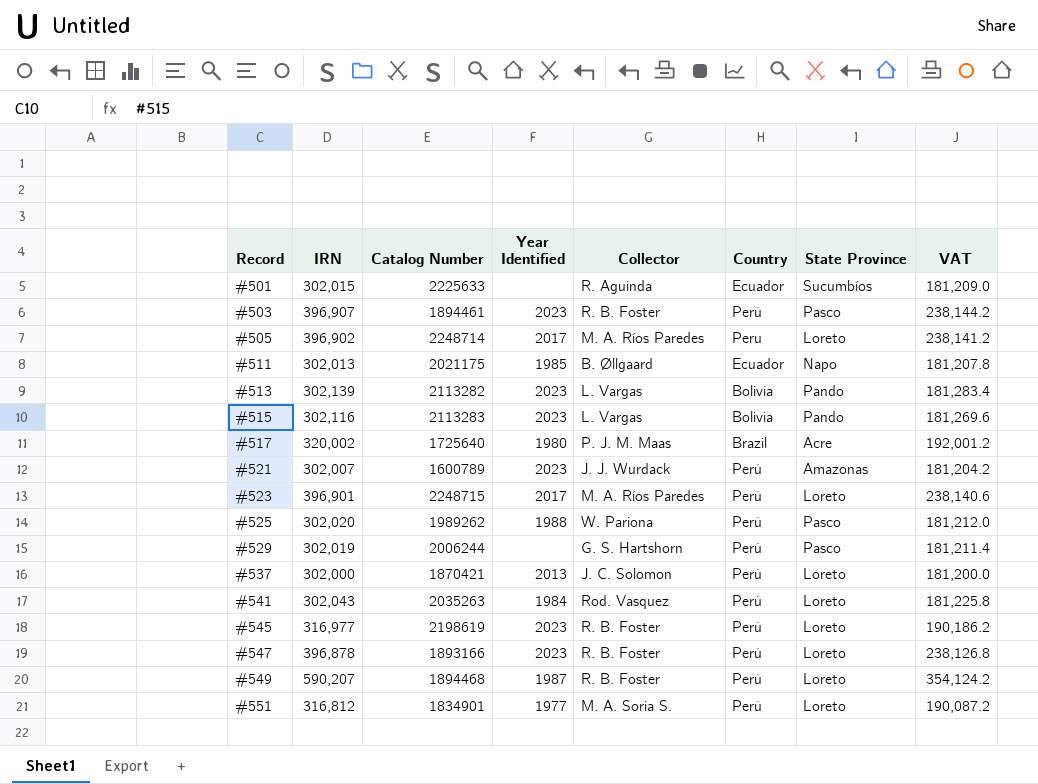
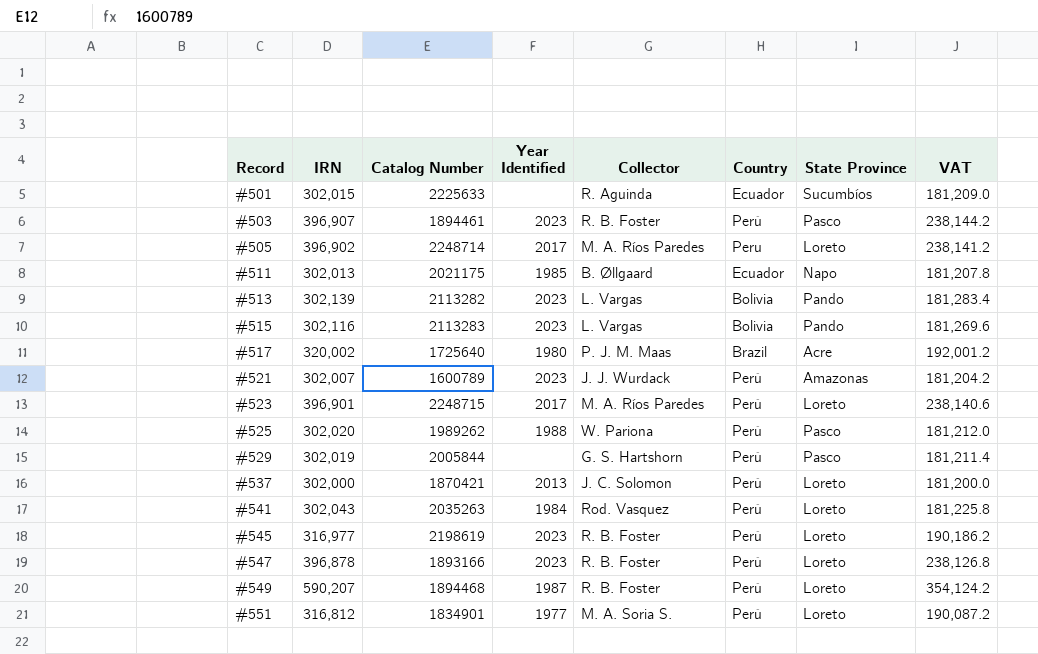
#529 | Catalog Number: 2006244 -> 2005844

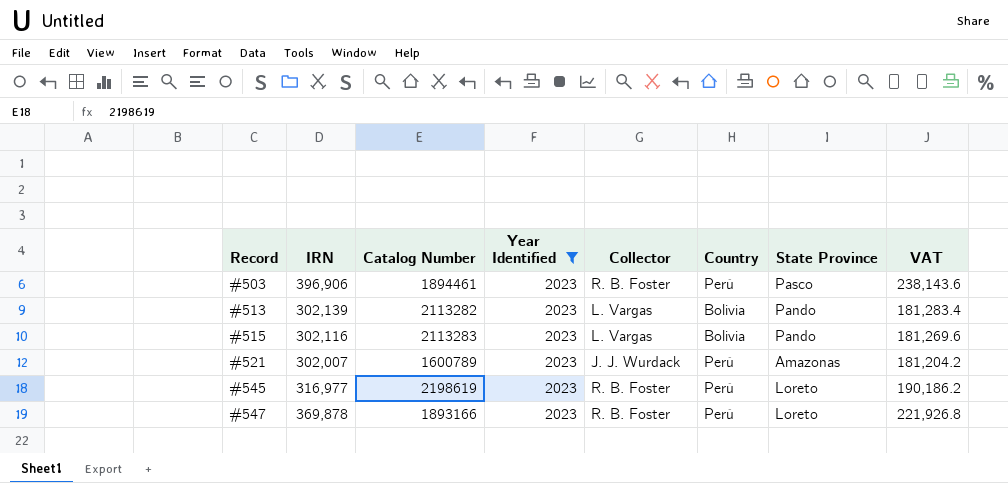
filter: none -> Year Identified = 2023
#503 | IRN: 396,907 -> 396,906
#503 | VAT: 238,144.2 -> 238,143.6
#547 | IRN: 396,878 -> 369,878
#547 | VAT: 238,126.8 -> 221,926.8

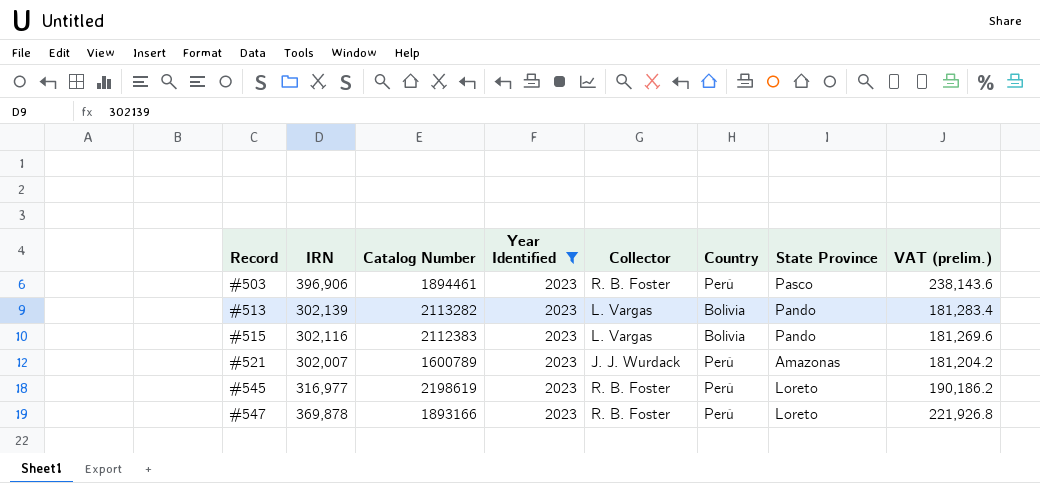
column name: VAT -> VAT (prelim.)
#515 | Catalog Number: 2113283 -> 2112383

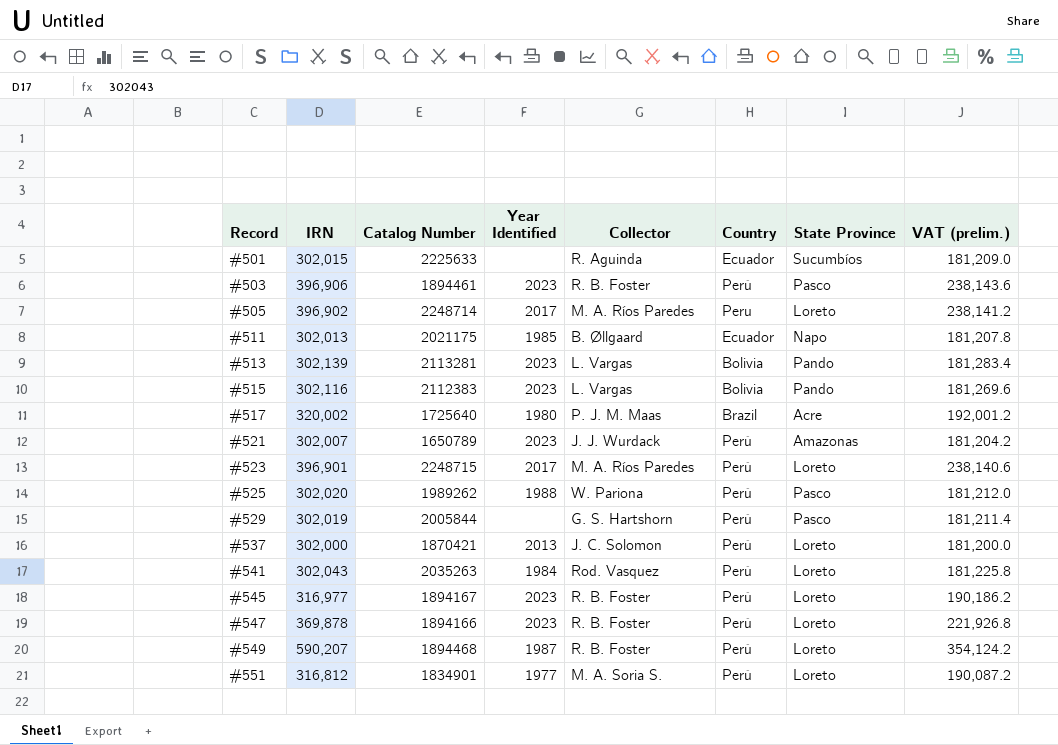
filter: Year Identified = 2023 -> none
#513 | Catalog Number: 2113282 -> 2113281
#521 | Catalog Number: 1600789 -> 1650789
#545 | Catalog Number: 2198619 -> 1894167
#547 | Catalog Number: 1893166 -> 1894166

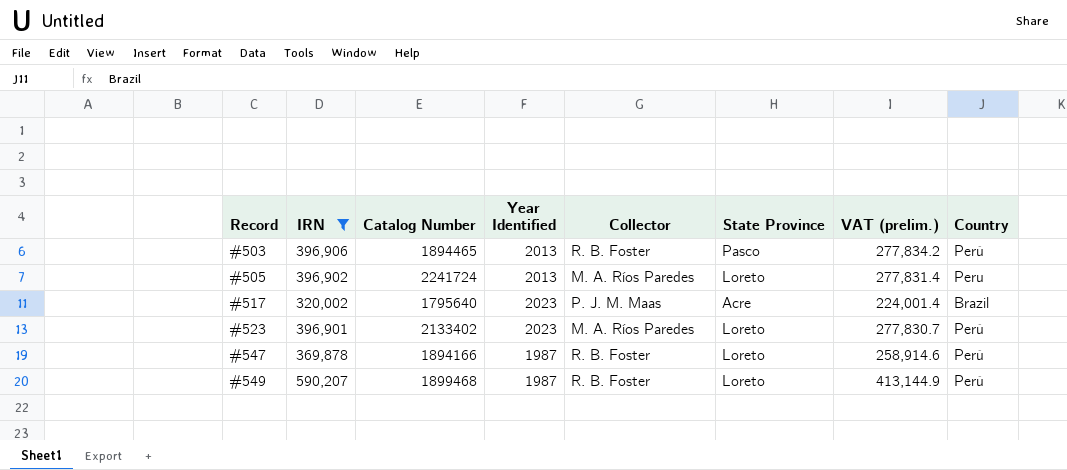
filter: none -> IRN >= 320,002
column VAT (prelim.) | formula: [IRN] * 0.6 -> [IRN] * 0.7
column Country | position: 6 -> 8
#503 | Catalog Number: 1894461 -> 1894465
#503 | Year Identified: 2023 -> 2013
#505 | Catalog Number: 2248714 -> 2241724
#505 | Year Identified: 2017 -> 2013
#517 | Catalog Number: 1725640 -> 1795640
#517 | Year Identified: 1980 -> 2023
#523 | Catalog Number: 2248715 -> 2133402
#523 | Year Identified: 2017 -> 2023
#547 | Year Identified: 2023 -> 1987
#549 | Catalog Number: 1894468 -> 1899468

